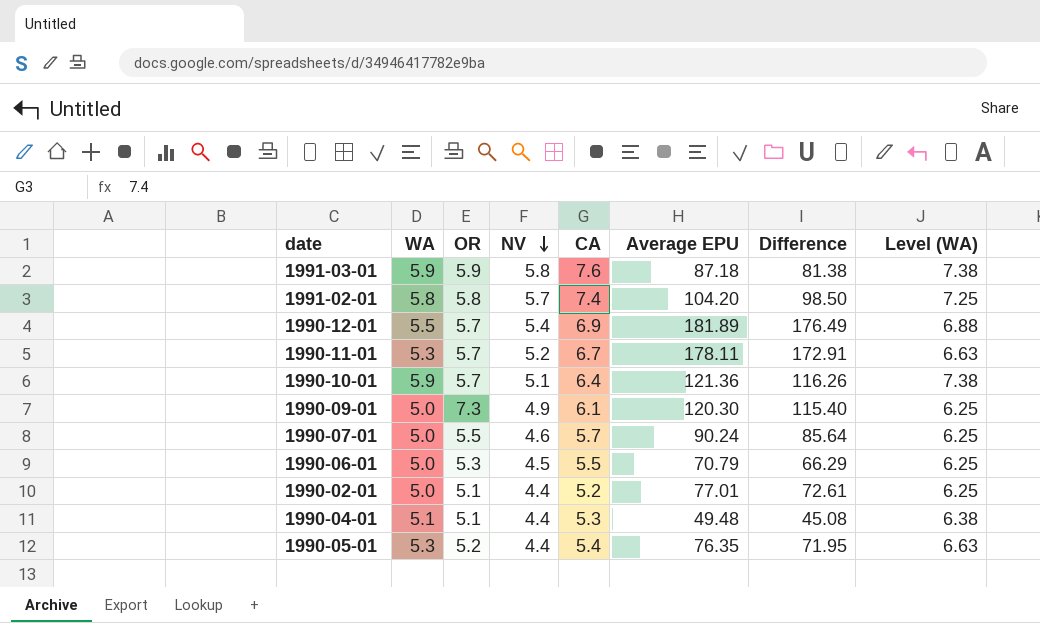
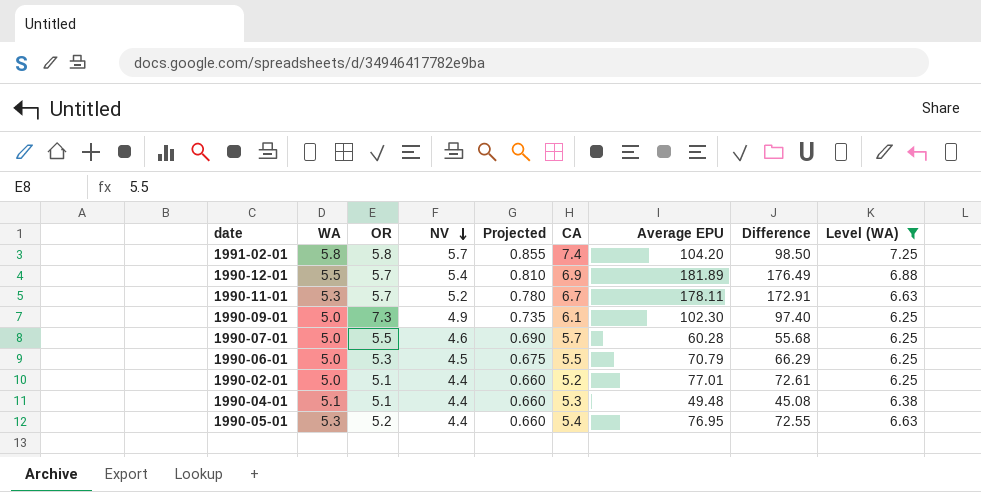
filter: none -> Level (WA) != 7.38
column Projected | formula: none -> [NV] * 0.15
1990-09-01 | Average EPU: 120.30 -> 102.30
1990-09-01 | Difference: 115.40 -> 97.40
1990-07-01 | Average EPU: 90.24 -> 60.28
1990-07-01 | Difference: 85.64 -> 55.68
1990-05-01 | Average EPU: 76.35 -> 76.95
1990-05-01 | Difference: 71.95 -> 72.55

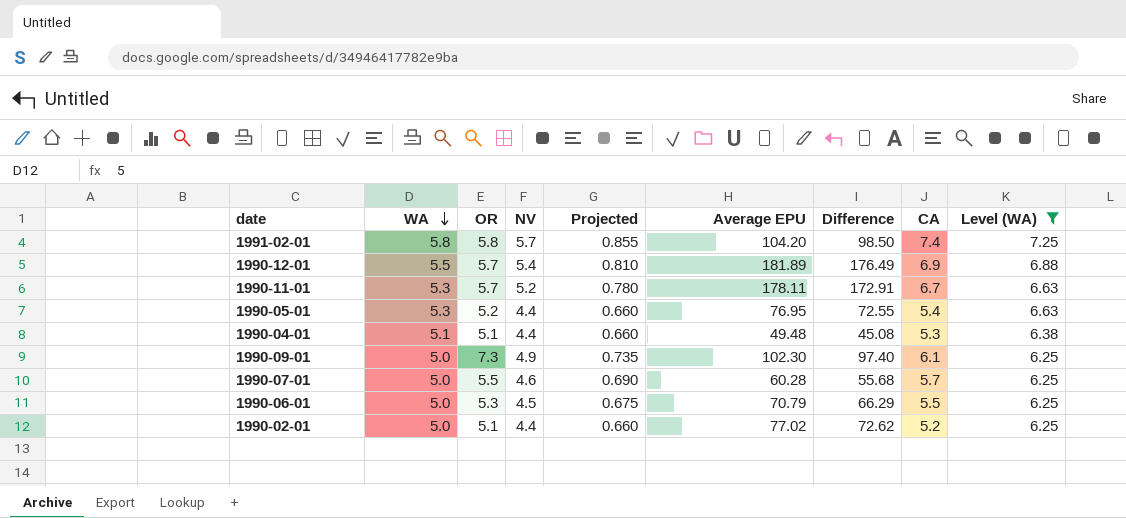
row order: NV descending -> WA descending
column CA | position: 6 -> 8
1990-02-01 | Average EPU: 77.01 -> 77.02
1990-02-01 | Difference: 72.61 -> 72.62

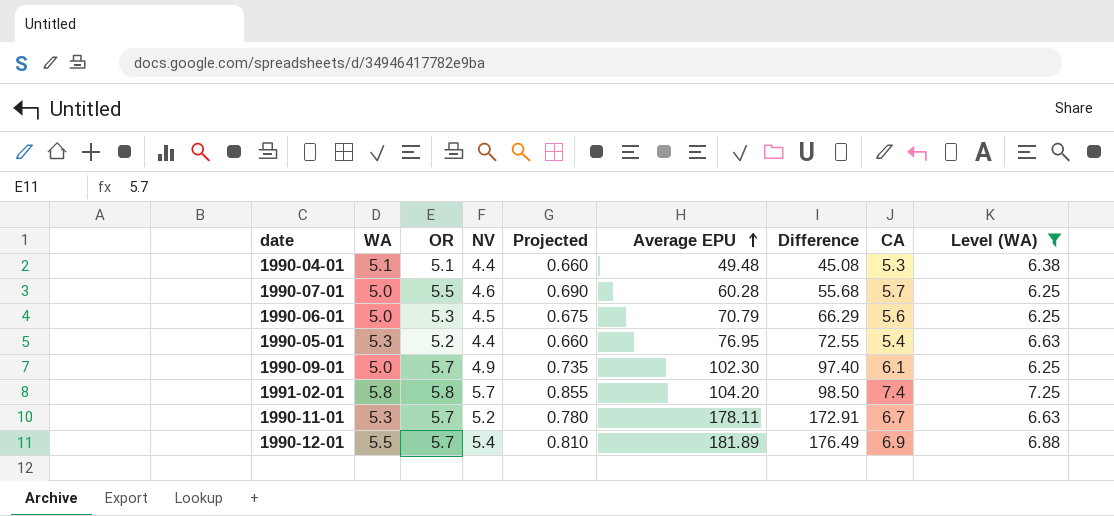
row order: WA descending -> Average EPU ascending
row 1990-02-01: 5.0 | 5.1 | 4.4 | 0.660 | 77.02 | 72.62 | 5.2 | 6.25 -> none
1990-06-01 | CA: 5.5 -> 5.6
1990-09-01 | OR: 7.3 -> 5.7

